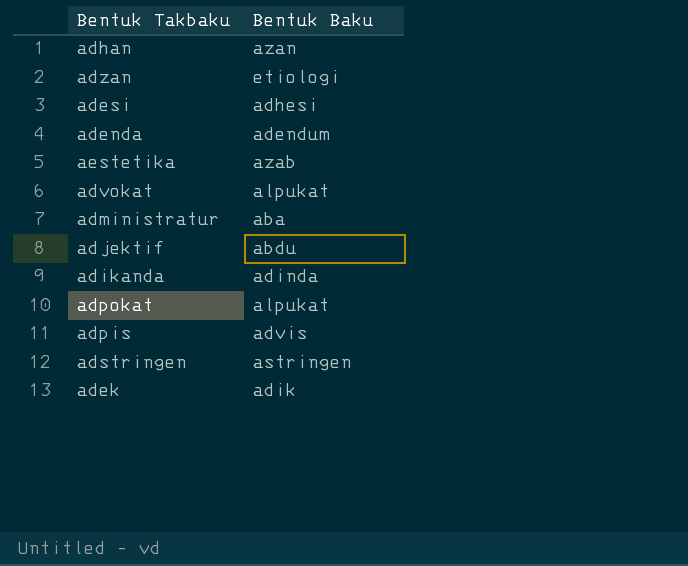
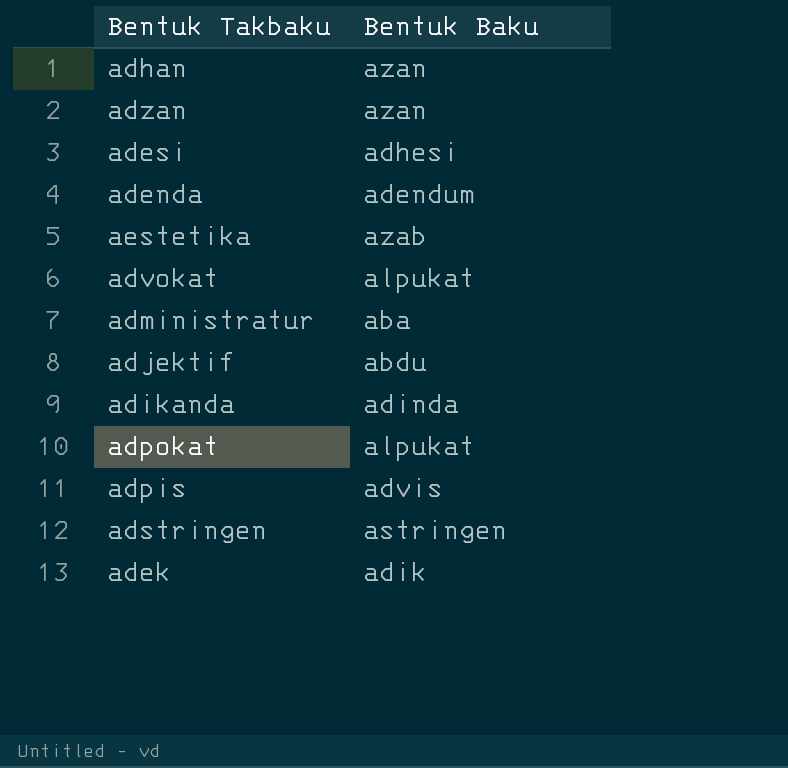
adzan | Bentuk Baku: etiologi -> azan

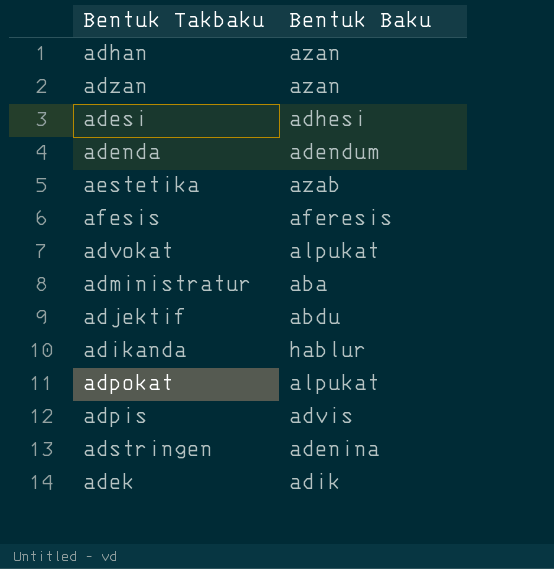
row afesis: none -> aferesis
adikanda | Bentuk Baku: adinda -> hablur
adstringen | Bentuk Baku: astringen -> adenina

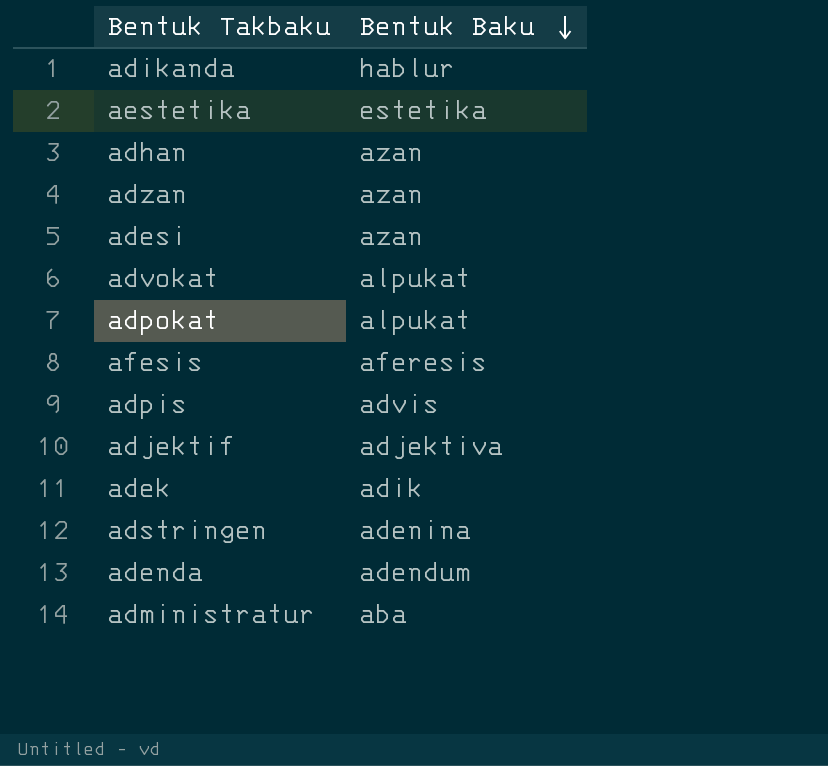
row order: none -> Bentuk Baku descending
aestetika | Bentuk Baku: azab -> estetika
adesi | Bentuk Baku: adhesi -> azan
adjektif | Bentuk Baku: abdu -> adjektiva

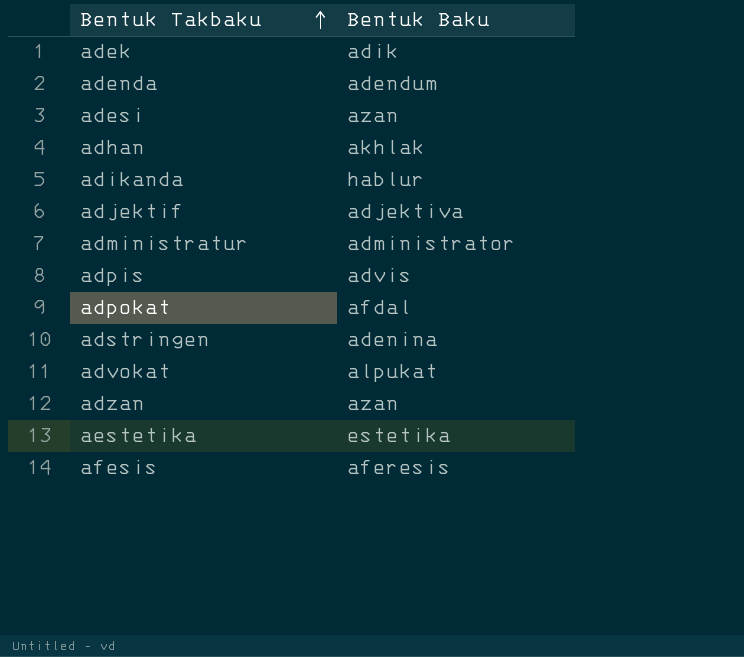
row order: Bentuk Baku descending -> Bentuk Takbaku ascending
adhan | Bentuk Baku: azan -> akhlak
administratur | Bentuk Baku: aba -> administrator
adpokat | Bentuk Baku: alpukat -> afdal

